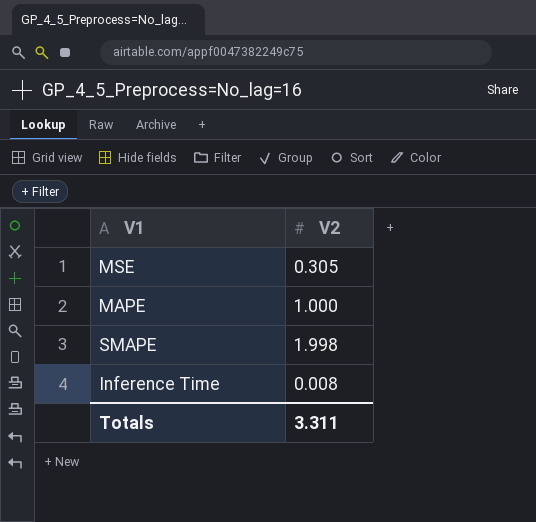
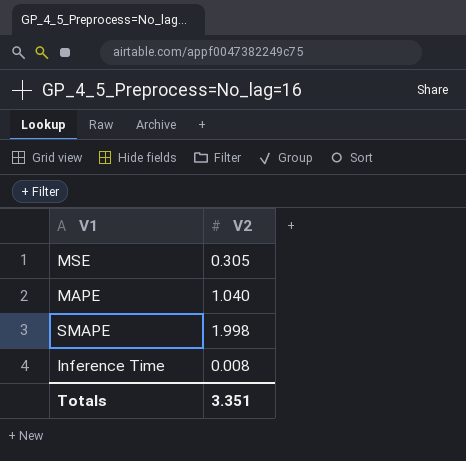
MAPE | V2: 1.000 -> 1.040
Totals | V2: 3.311 -> 3.351

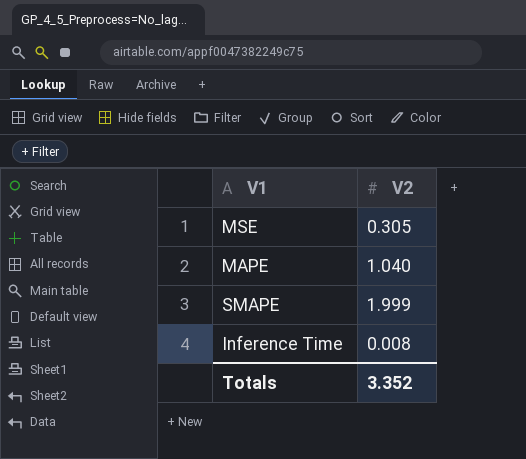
SMAPE | V2: 1.998 -> 1.999
Totals | V2: 3.351 -> 3.352

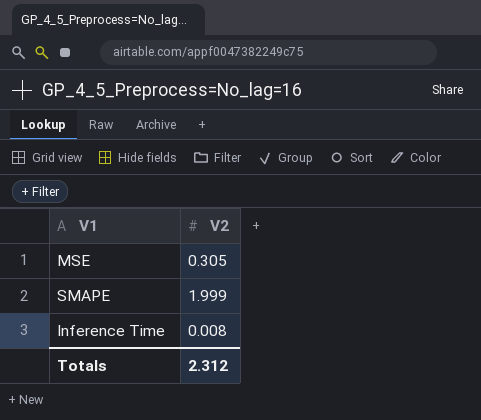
row MAPE: 1.040 -> none
Totals | V2: 3.352 -> 2.312

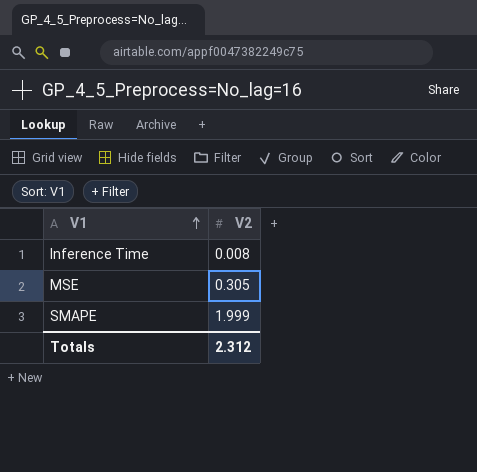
row order: none -> V1 ascending

